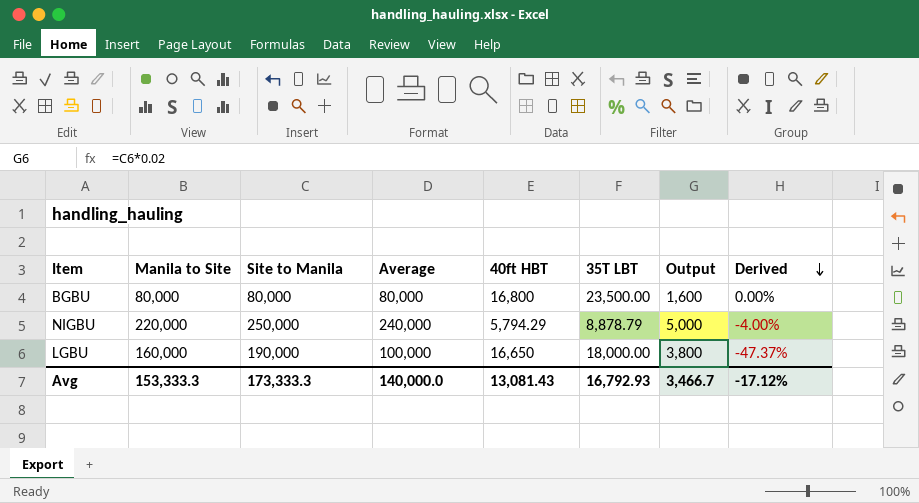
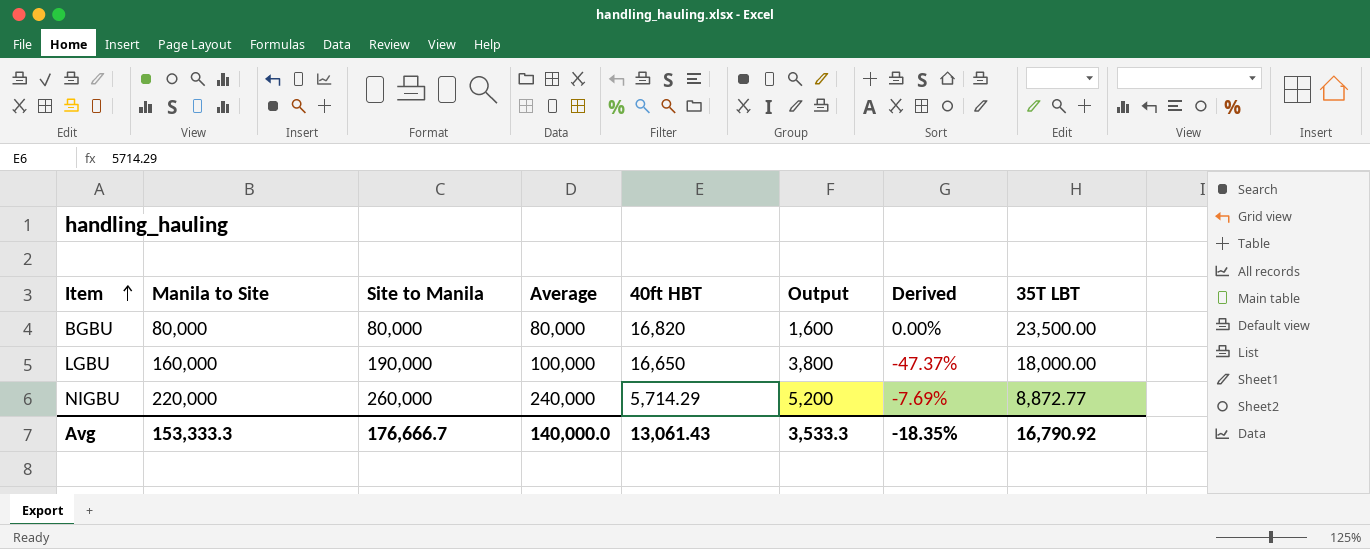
row order: Derived descending -> Item ascending
column 35T LBT | position: 6 -> 8
BGBU | 40ft HBT: 16,800 -> 16,820
NIGBU | Site to Manila: 250,000 -> 260,000
NIGBU | 40ft HBT: 5,794.29 -> 5,714.29
NIGBU | Output: 5,000 -> 5,200
NIGBU | Derived: -4.00% -> -7.69%
NIGBU | 35T LBT: 8,878.79 -> 8,872.77
Avg | Site to Manila: 173,333.3 -> 176,666.7
Avg | 40ft HBT: 13,081.43 -> 13,061.43
Avg | Output: 3,466.7 -> 3,533.3
Avg | Derived: -17.12% -> -18.35%
Avg | 35T LBT: 16,792.93 -> 16,790.92

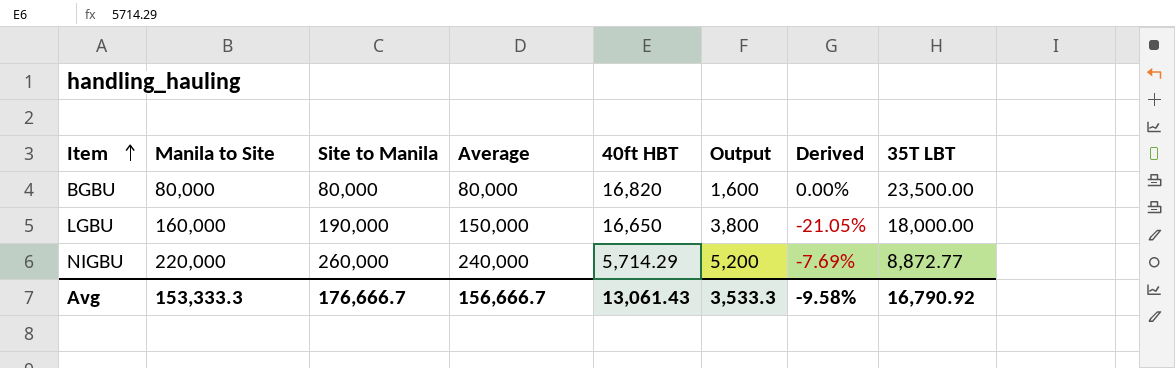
LGBU | Average: 100,000 -> 150,000
LGBU | Derived: -47.37% -> -21.05%
Avg | Average: 140,000.0 -> 156,666.7
Avg | Derived: -18.35% -> -9.58%

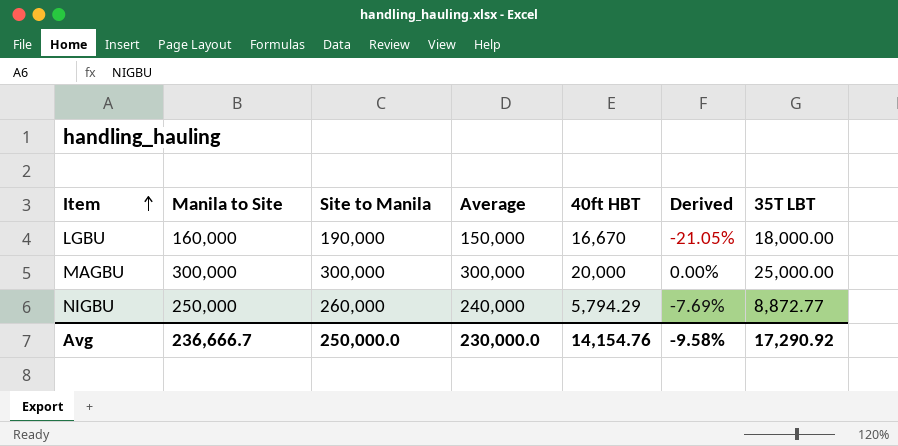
column Output | formula: [Site to Manila] * 0.02 -> none
row BGBU: 80,000 | 80,000 | 80,000 | 16,820 | 1,600 | 0.00% | 23,500.00 -> none
LGBU | 40ft HBT: 16,650 -> 16,670
row MAGBU: none -> 300,000 | 300,000 | 300,000 | 20,000 | 0.00% | 25,000.00
NIGBU | Manila to Site: 220,000 -> 250,000
NIGBU | 40ft HBT: 5,714.29 -> 5,794.29
Avg | Manila to Site: 153,333.3 -> 236,666.7
Avg | Site to Manila: 176,666.7 -> 250,000.0
Avg | Average: 156,666.7 -> 230,000.0
Avg | 40ft HBT: 13,061.43 -> 14,154.76
Avg | 35T LBT: 16,790.92 -> 17,290.92

